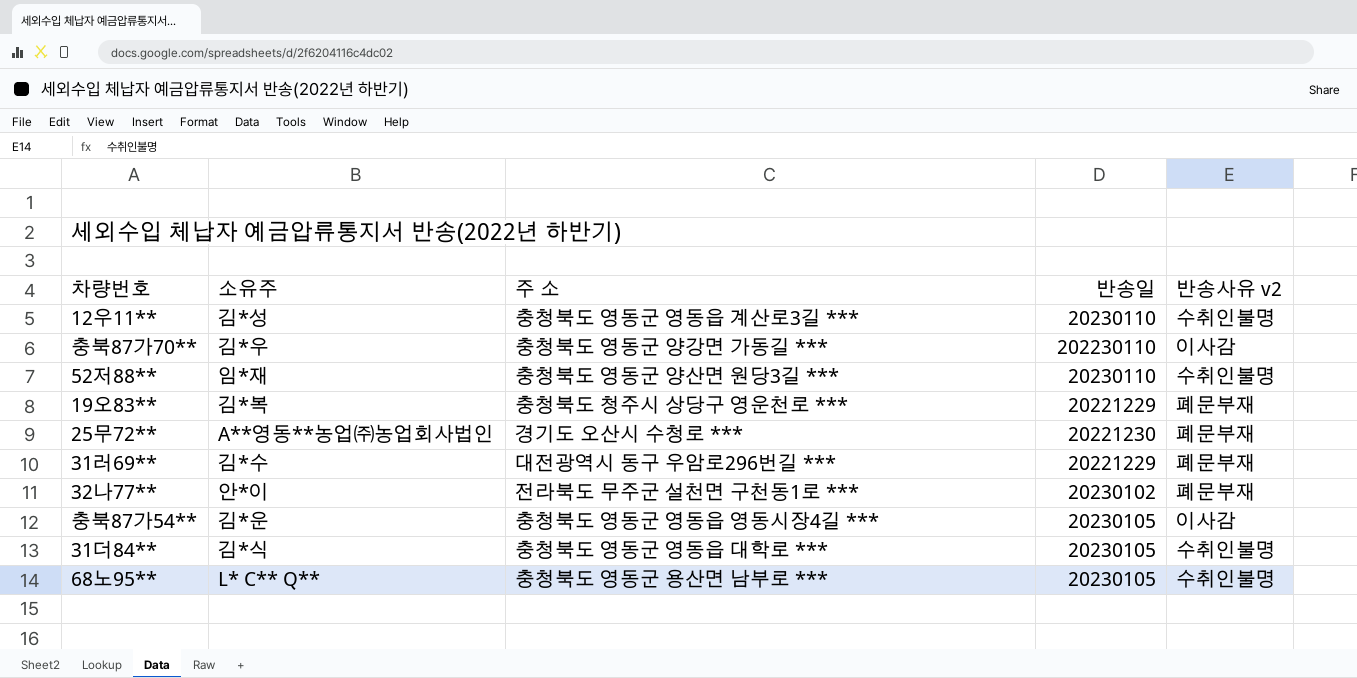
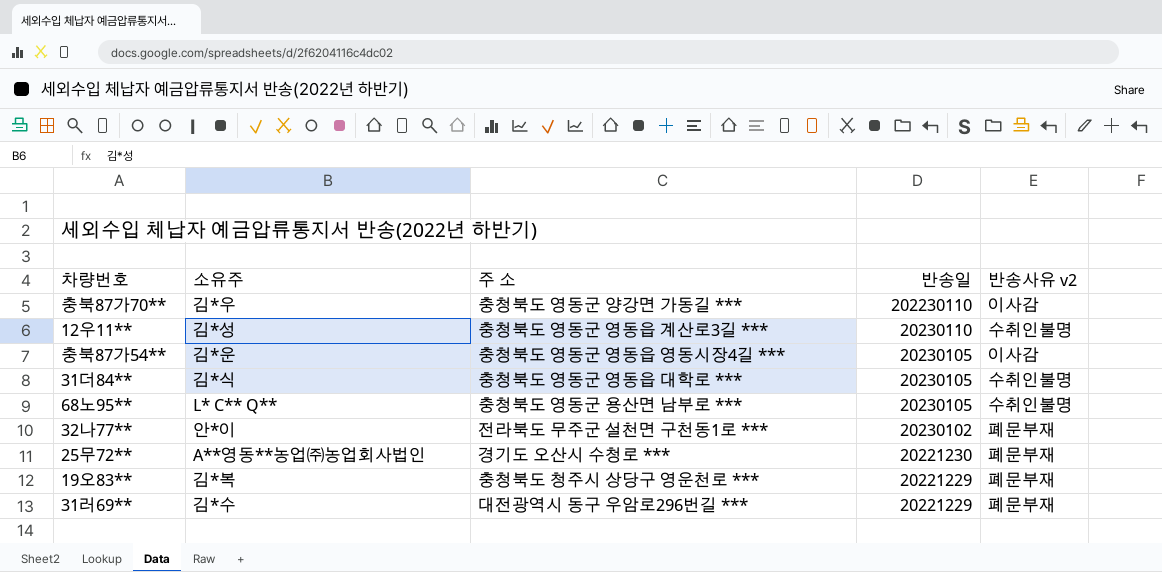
row order: none -> 반송일 descending
row 52저88**: 임*재 | 충청북도 영동군 양산면 원당3길 *** | 20230110 | 수취인불명 -> none

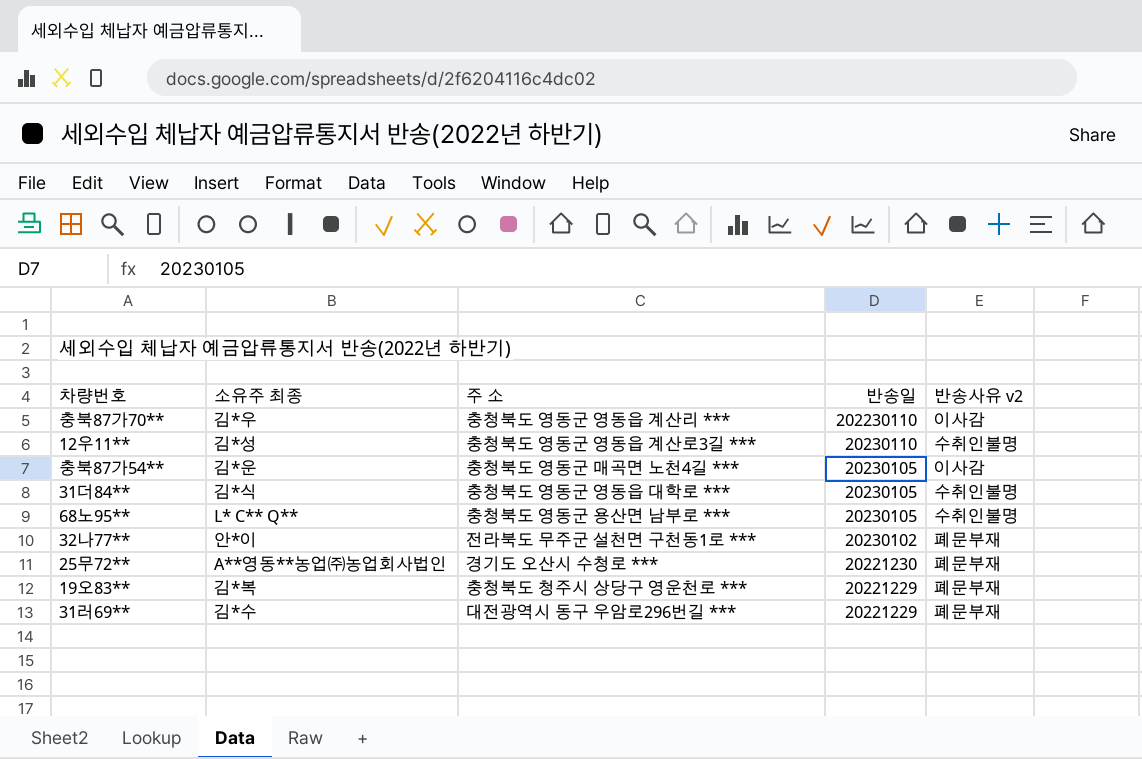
column name: 소유주 -> 소유주 최종
충북87가70** | 주 소: 충청북도 영동군 양강면 가동길 *** -> 충청북도 영동군 영동읍 계산리 ***
충북87가54** | 주 소: 충청북도 영동군 영동읍 영동시장4길 *** -> 충청북도 영동군 매곡면 노천4길 ***

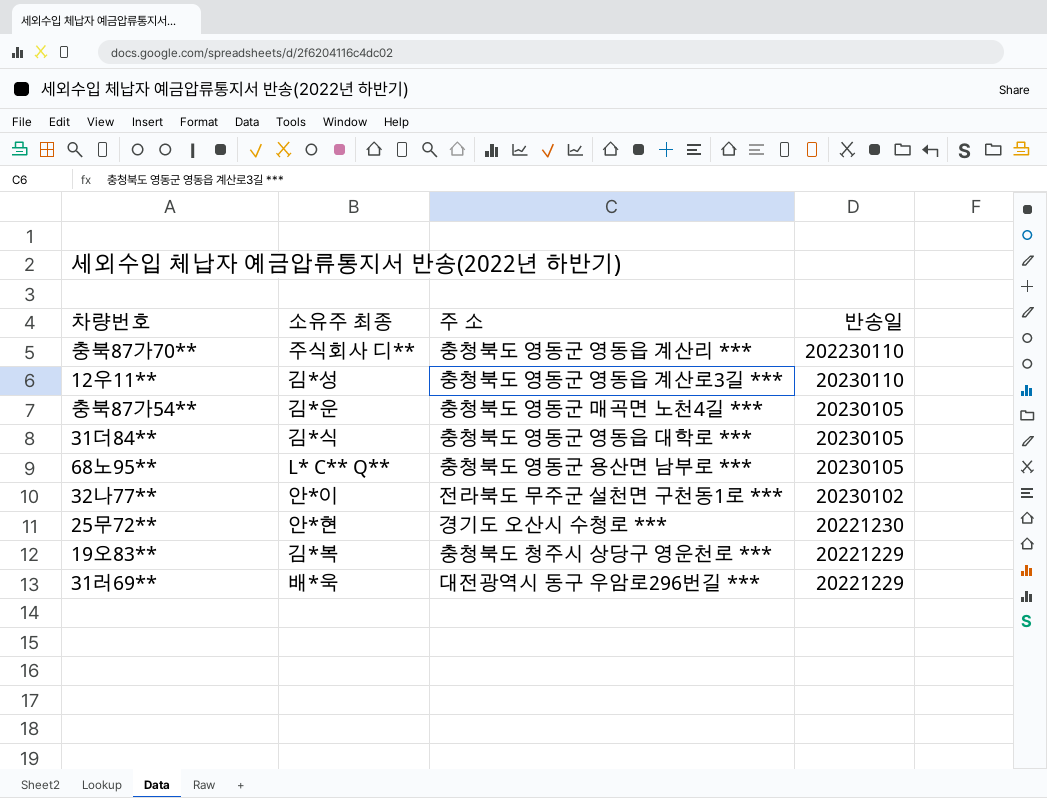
column 반송사유 v2 | position: 5 -> none
충북87가70** | 소유주 최종: 김*우 -> 주식회사 디**
25무72** | 소유주 최종: A**영동**농업㈜농업회사법인 -> 안*현
31러69** | 소유주 최종: 김*수 -> 배*욱

